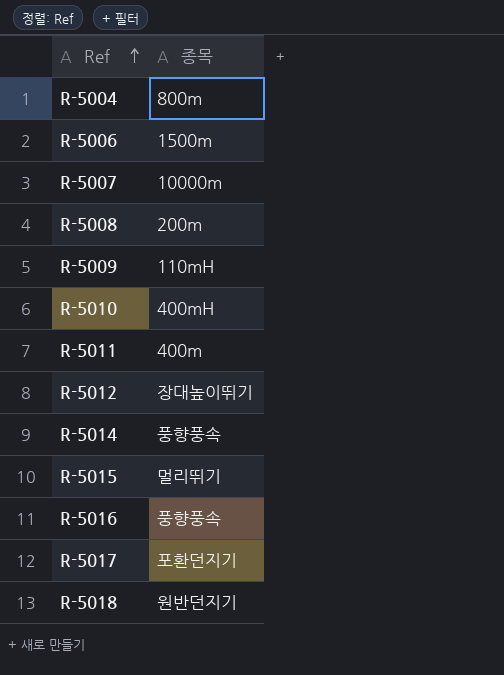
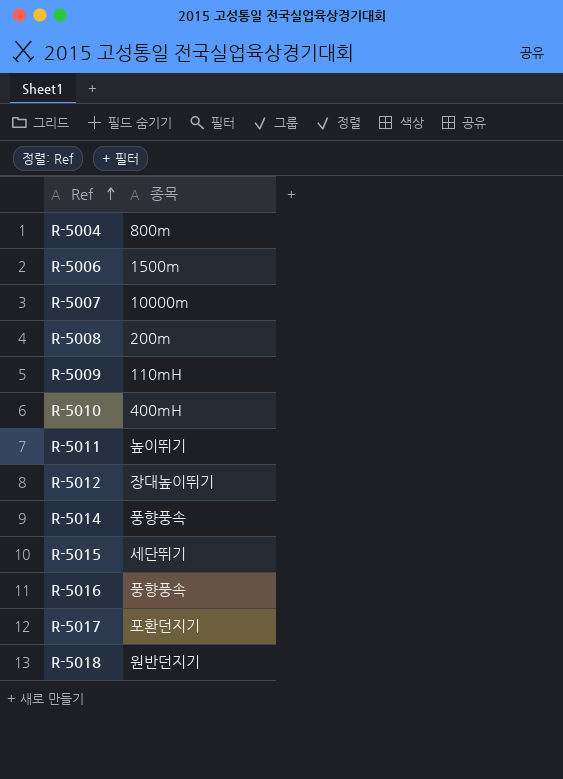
R-5011 | 종목: 400m -> 높이뛰기
R-5015 | 종목: 멀리뛰기 -> 세단뛰기

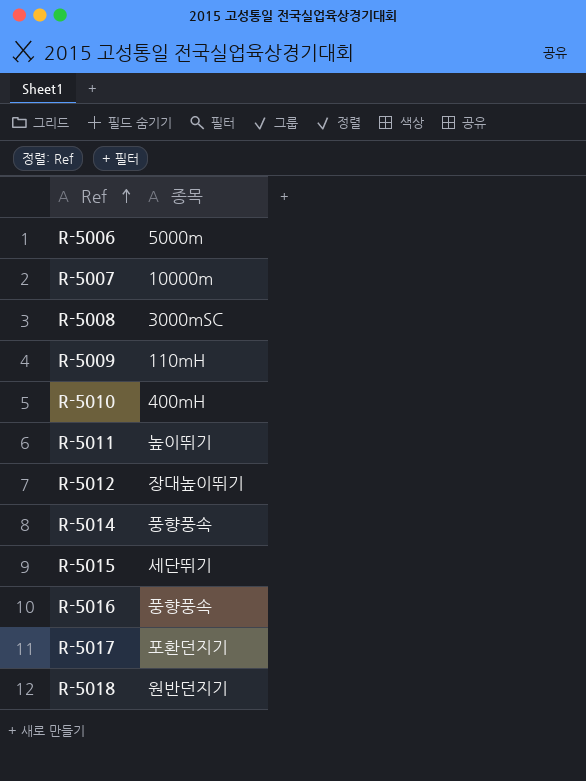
row R-5004: 800m -> none
R-5006 | 종목: 1500m -> 5000m
R-5008 | 종목: 200m -> 3000mSC

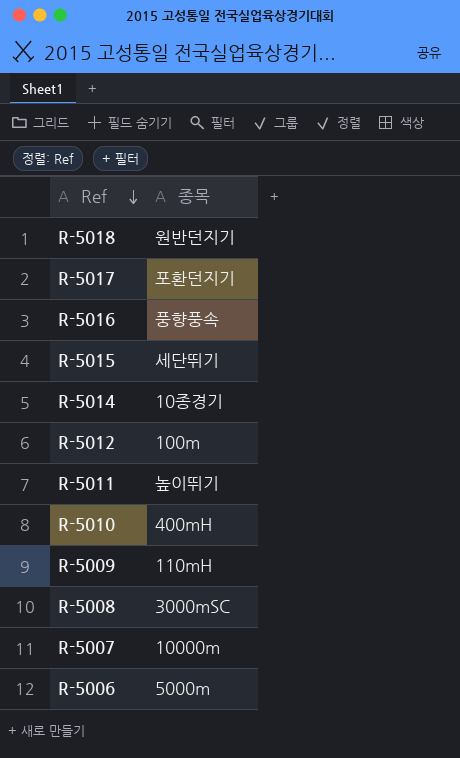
row order: Ref ascending -> Ref descending
R-5014 | 종목: 풍향풍속 -> 10종경기
R-5012 | 종목: 장대높이뛰기 -> 100m

